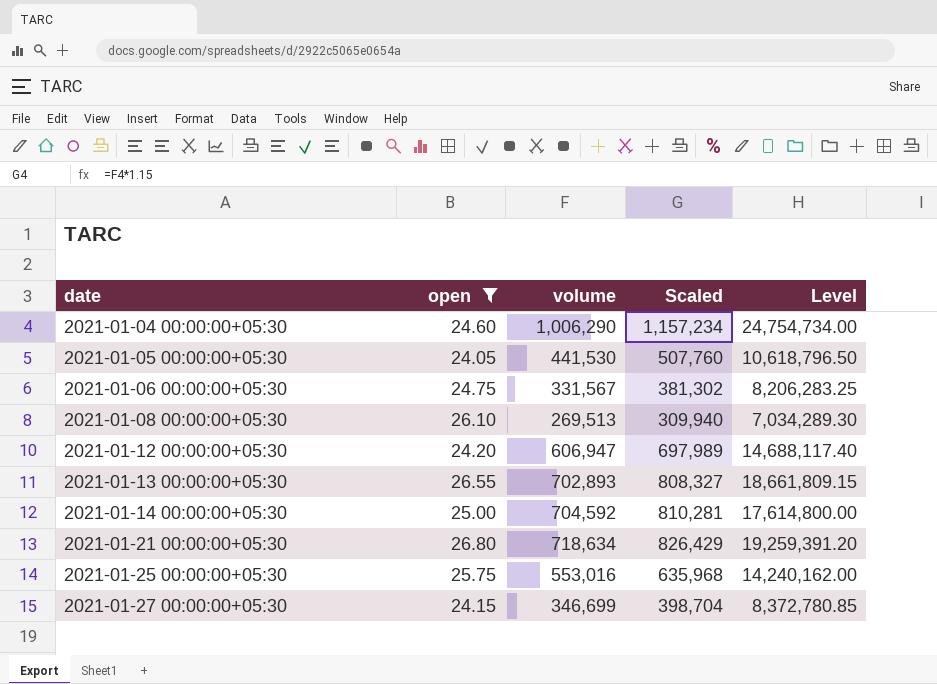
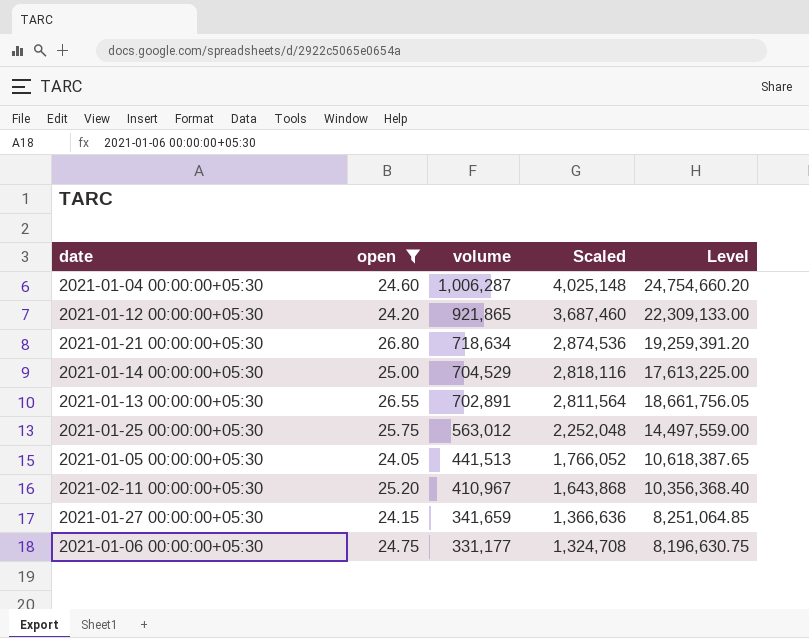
row order: date ascending -> volume descending
column Scaled | formula: [volume] * 1.15 -> [volume] * 4
row 2021-01-08 00:00:00+05:30: 26.10 | 269,513 | 309,940 | 7,034,289.30 -> none
2021-01-04 00:00:00+05:30 | volume: 1,006,290 -> 1,006,287
2021-01-04 00:00:00+05:30 | Level: 24,754,734.00 -> 24,754,660.20
2021-01-12 00:00:00+05:30 | volume: 606,947 -> 921,865
2021-01-12 00:00:00+05:30 | Level: 14,688,117.40 -> 22,309,133.00
2021-01-14 00:00:00+05:30 | volume: 704,592 -> 704,529
2021-01-14 00:00:00+05:30 | Level: 17,614,800.00 -> 17,613,225.00
2021-01-13 00:00:00+05:30 | volume: 702,893 -> 702,891
2021-01-13 00:00:00+05:30 | Level: 18,661,809.15 -> 18,661,756.05
2021-01-25 00:00:00+05:30 | volume: 553,016 -> 563,012
2021-01-25 00:00:00+05:30 | Level: 14,240,162.00 -> 14,497,559.00
2021-01-05 00:00:00+05:30 | volume: 441,530 -> 441,513
2021-01-05 00:00:00+05:30 | Level: 10,618,796.50 -> 10,618,387.65
row 2021-02-11 00:00:00+05:30: none -> 25.20 | 410,967 | 1,643,868 | 10,356,368.40
2021-01-27 00:00:00+05:30 | volume: 346,699 -> 341,659
2021-01-27 00:00:00+05:30 | Level: 8,372,780.85 -> 8,251,064.85
2021-01-06 00:00:00+05:30 | volume: 331,567 -> 331,177
2021-01-06 00:00:00+05:30 | Level: 8,206,283.25 -> 8,196,630.75

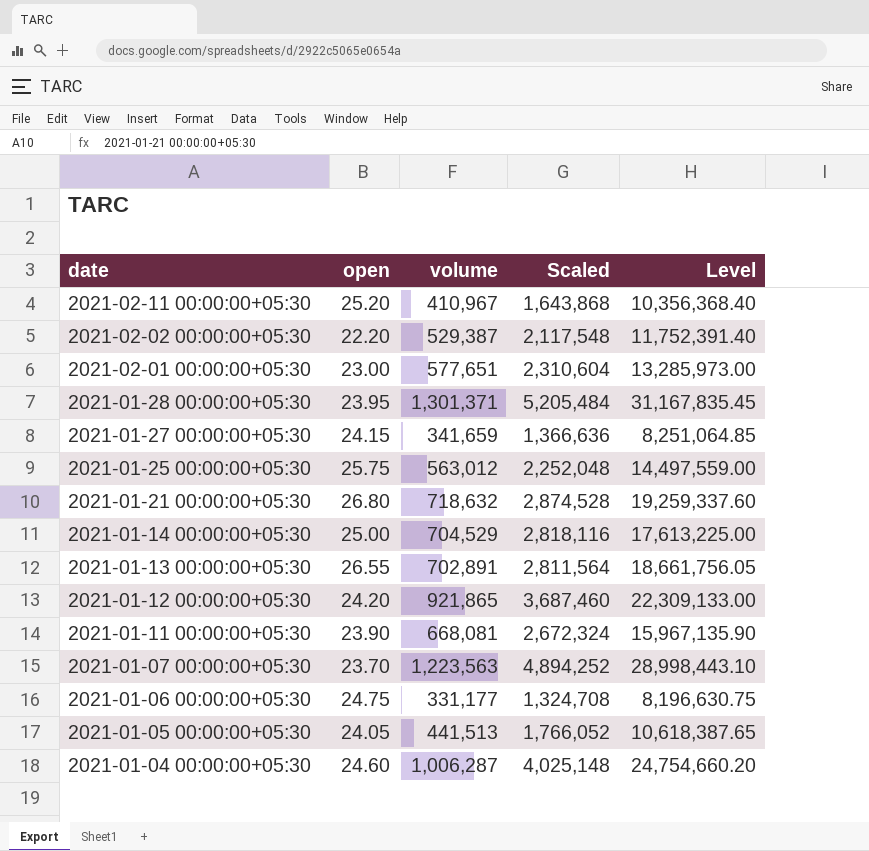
filter: open >= 24.05 -> none
row order: volume descending -> date descending
2021-01-21 00:00:00+05:30 | volume: 718,634 -> 718,632
2021-01-21 00:00:00+05:30 | Scaled: 2,874,536 -> 2,874,528
2021-01-21 00:00:00+05:30 | Level: 19,259,391.20 -> 19,259,337.60

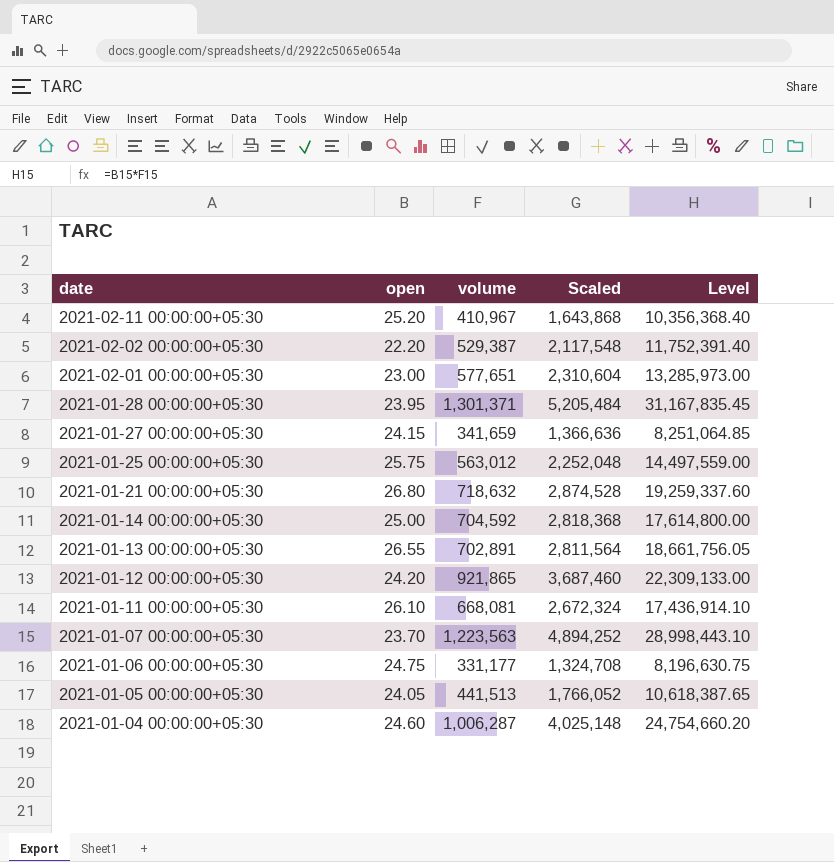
2021-01-14 00:00:00+05:30 | volume: 704,529 -> 704,592
2021-01-14 00:00:00+05:30 | Scaled: 2,818,116 -> 2,818,368
2021-01-14 00:00:00+05:30 | Level: 17,613,225.00 -> 17,614,800.00
2021-01-11 00:00:00+05:30 | open: 23.90 -> 26.10
2021-01-11 00:00:00+05:30 | Level: 15,967,135.90 -> 17,436,914.10

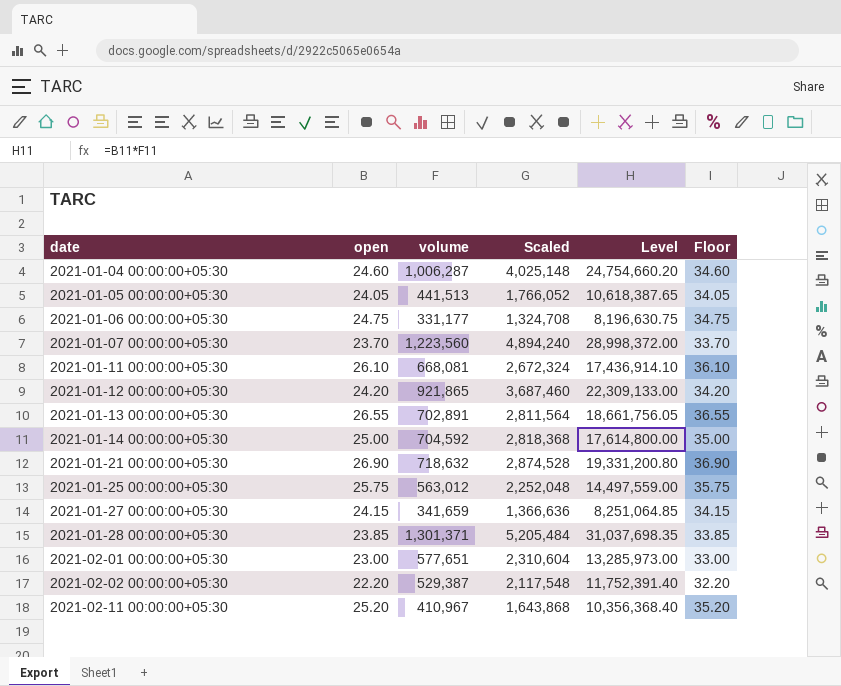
row order: date descending -> date ascending
column Floor | formula: none -> [open] + 10
2021-01-07 00:00:00+05:30 | volume: 1,223,563 -> 1,223,560
2021-01-07 00:00:00+05:30 | Scaled: 4,894,252 -> 4,894,240
2021-01-07 00:00:00+05:30 | Level: 28,998,443.10 -> 28,998,372.00
2021-01-21 00:00:00+05:30 | open: 26.80 -> 26.90
2021-01-21 00:00:00+05:30 | Level: 19,259,337.60 -> 19,331,200.80
2021-01-28 00:00:00+05:30 | open: 23.95 -> 23.85
2021-01-28 00:00:00+05:30 | Level: 31,167,835.45 -> 31,037,698.35

